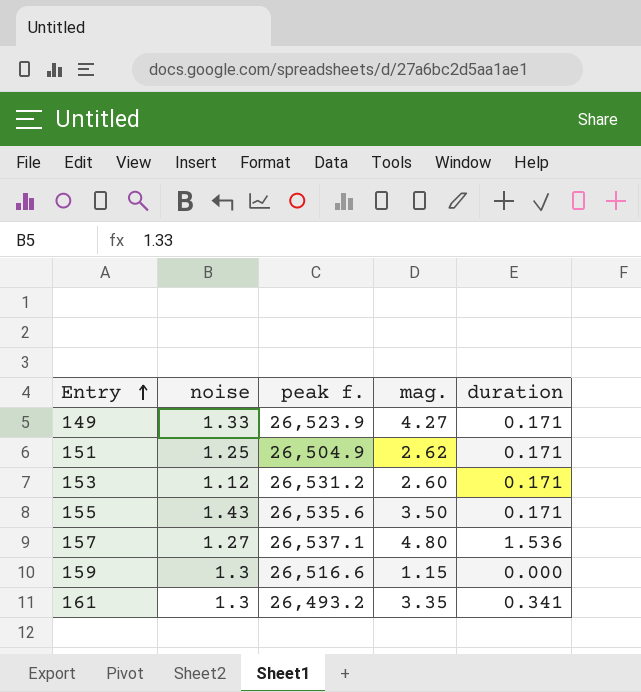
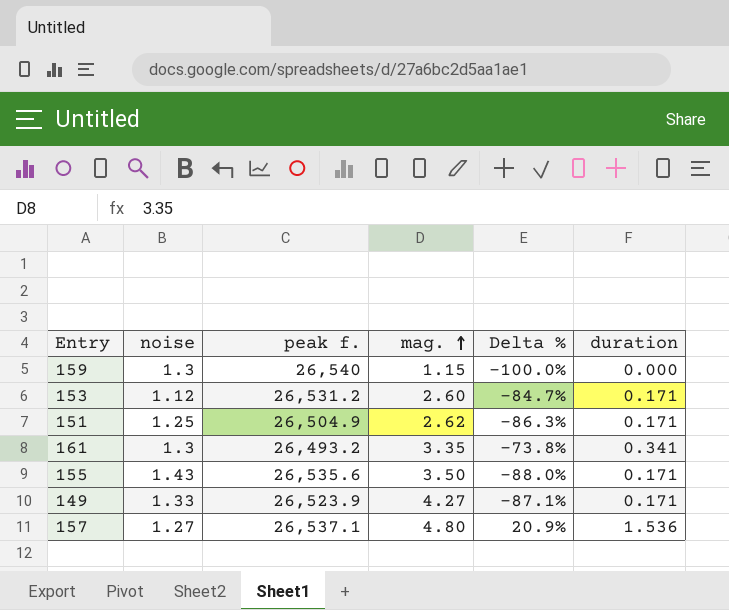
row order: Entry ascending -> mag. ascending
column Delta % | formula: none -> ([duration] - [noise]) / [noise]
159 | peak f.: 26,516.6 -> 26,540

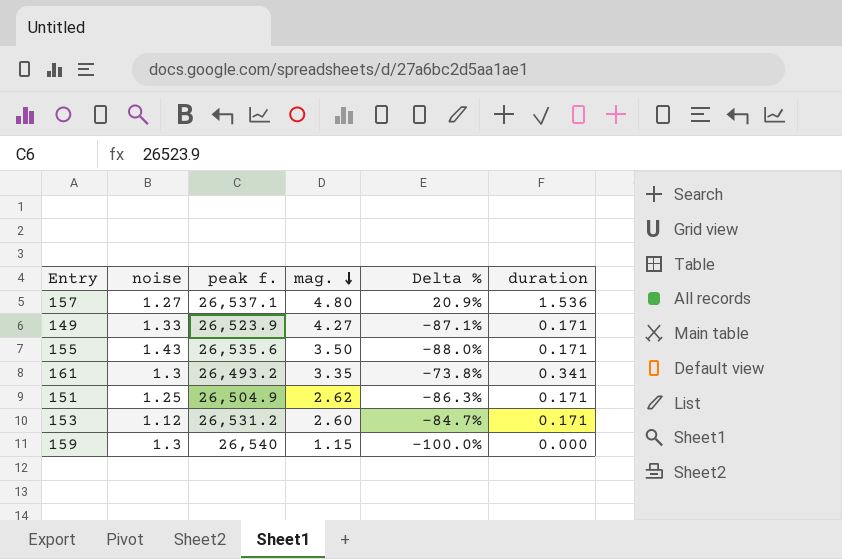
row order: mag. ascending -> mag. descending

